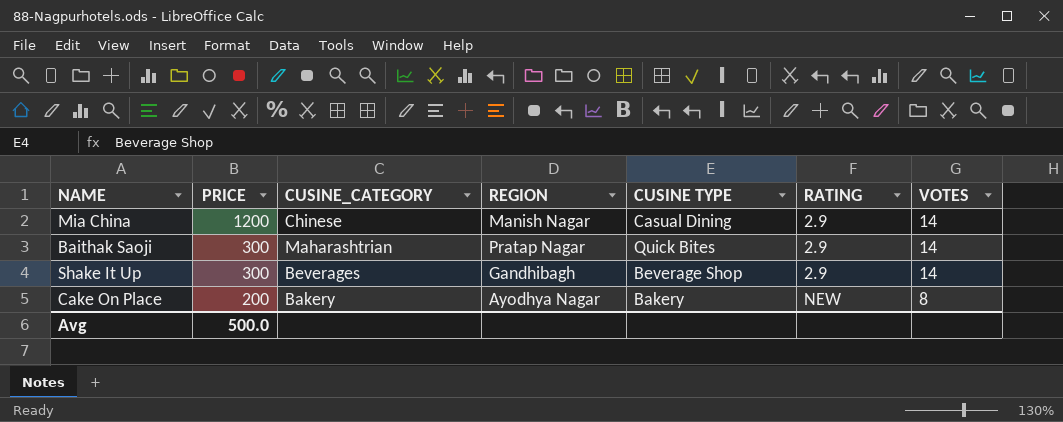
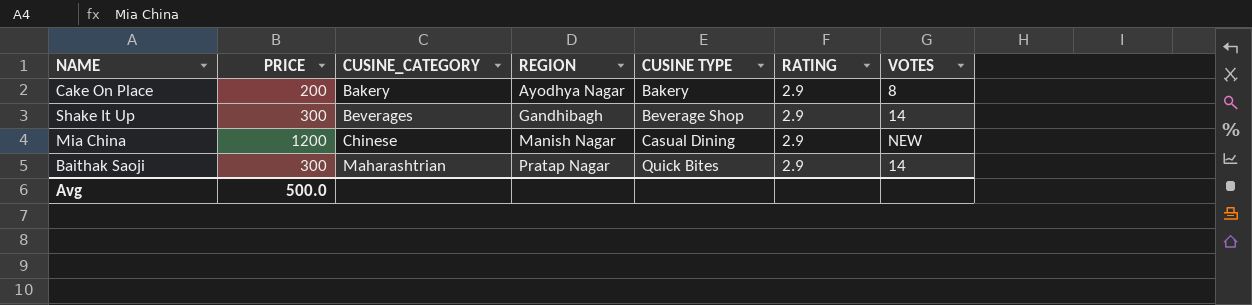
row order: PRICE descending -> CUSINE_CATEGORY ascending
Cake On Place | RATING: NEW -> 2.9
Mia China | VOTES: 14 -> NEW

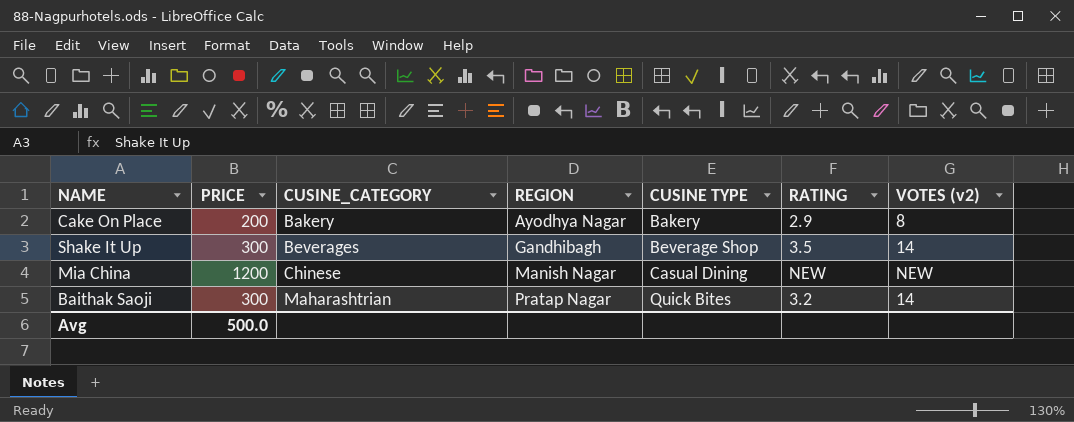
column name: VOTES -> VOTES (v2)
Shake It Up | RATING: 2.9 -> 3.5
Mia China | RATING: 2.9 -> NEW
Baithak Saoji | RATING: 2.9 -> 3.2

